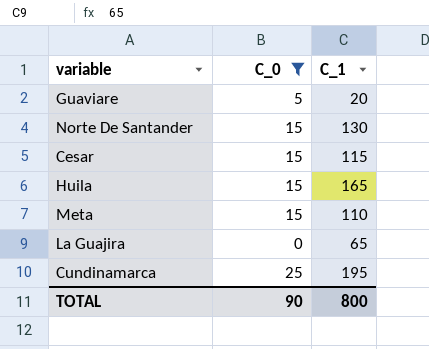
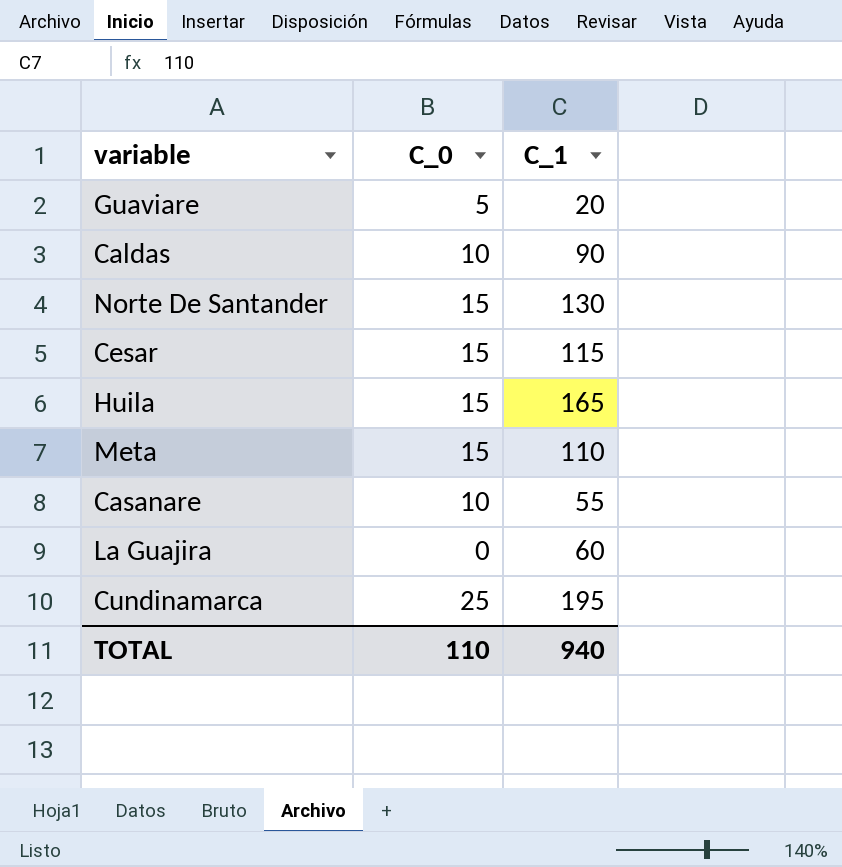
filter: C_0 != 10 -> none
La Guajira | C_1: 65 -> 60
TOTAL | C_0: 90 -> 110
TOTAL | C_1: 800 -> 940

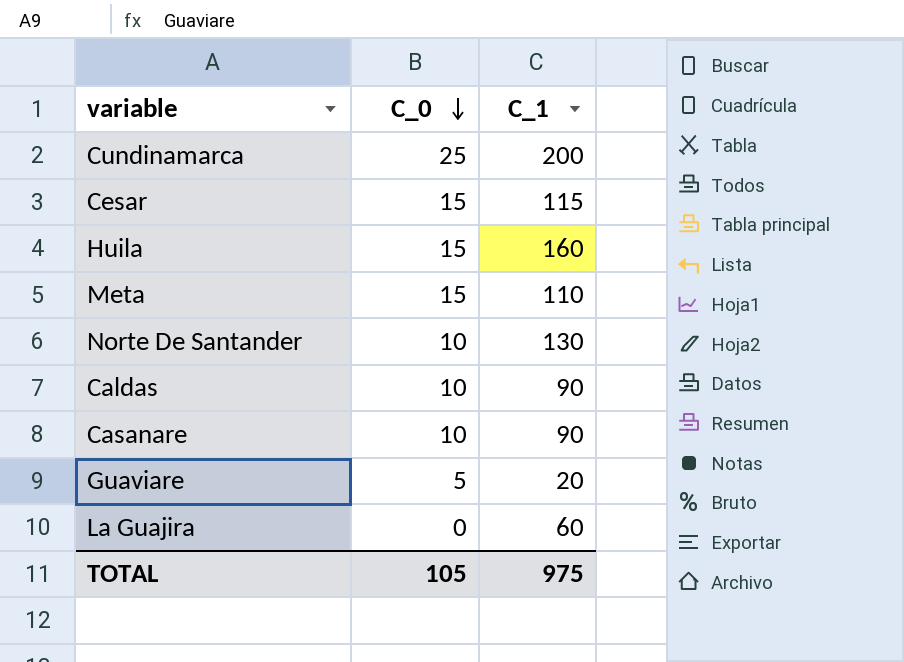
row order: none -> C_0 descending
Cundinamarca | C_1: 195 -> 200
Huila | C_1: 165 -> 160
Norte De Santander | C_0: 15 -> 10
Casanare | C_1: 55 -> 90
TOTAL | C_0: 110 -> 105
TOTAL | C_1: 940 -> 975

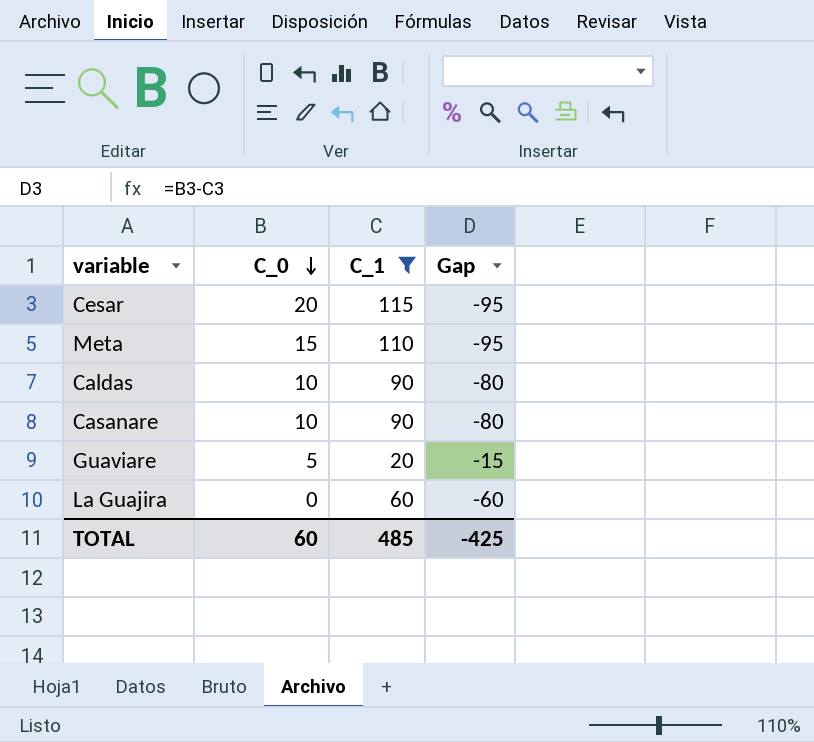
filter: none -> C_1 <= 115
column Gap | formula: none -> [C_0] - [C_1]
Cesar | C_0: 15 -> 20
TOTAL | C_0: 105 -> 60
TOTAL | C_1: 975 -> 485

